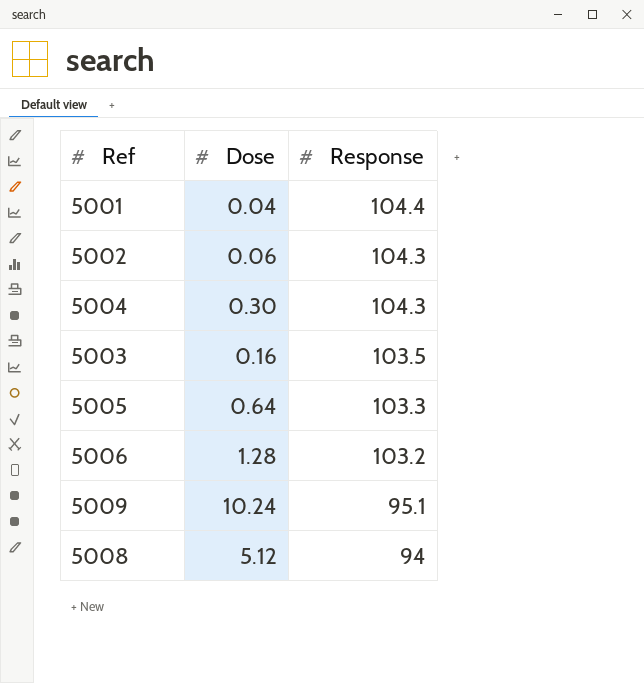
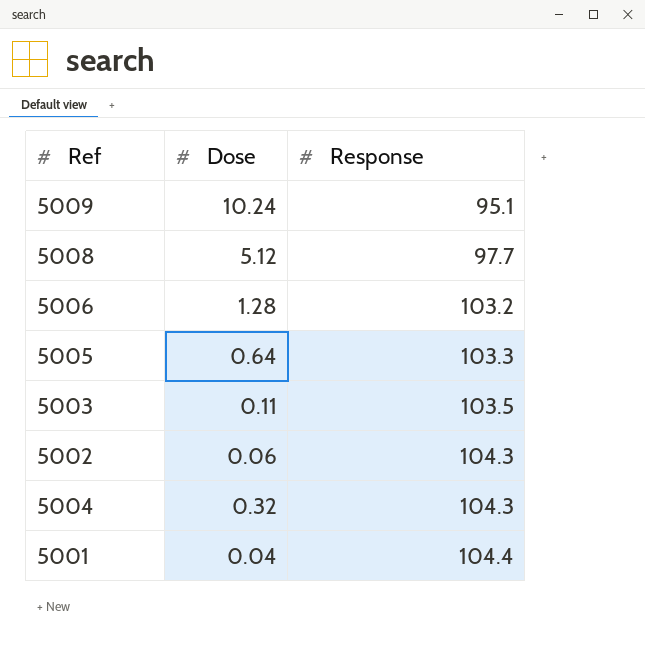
row order: Response descending -> Response ascending
5008 | Response: 94 -> 97.7
5003 | Dose: 0.16 -> 0.11
5004 | Dose: 0.30 -> 0.32

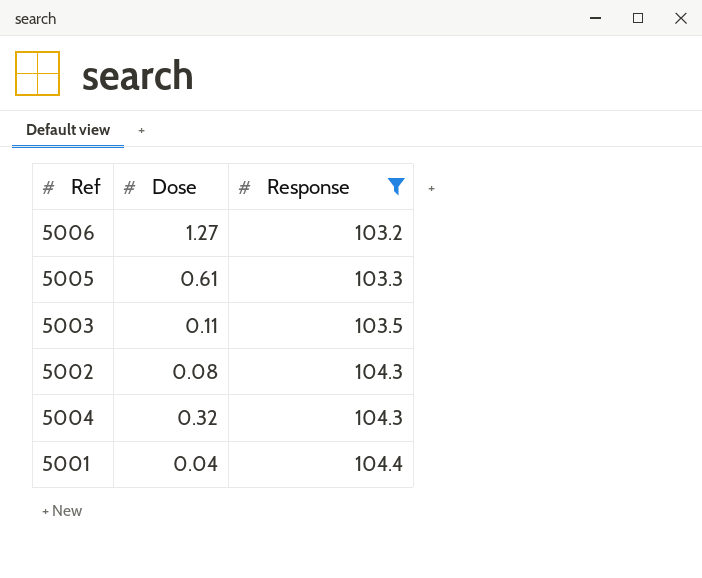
filter: none -> Response >= 103.2
5006 | Dose: 1.28 -> 1.27
5005 | Dose: 0.64 -> 0.61
5002 | Dose: 0.06 -> 0.08

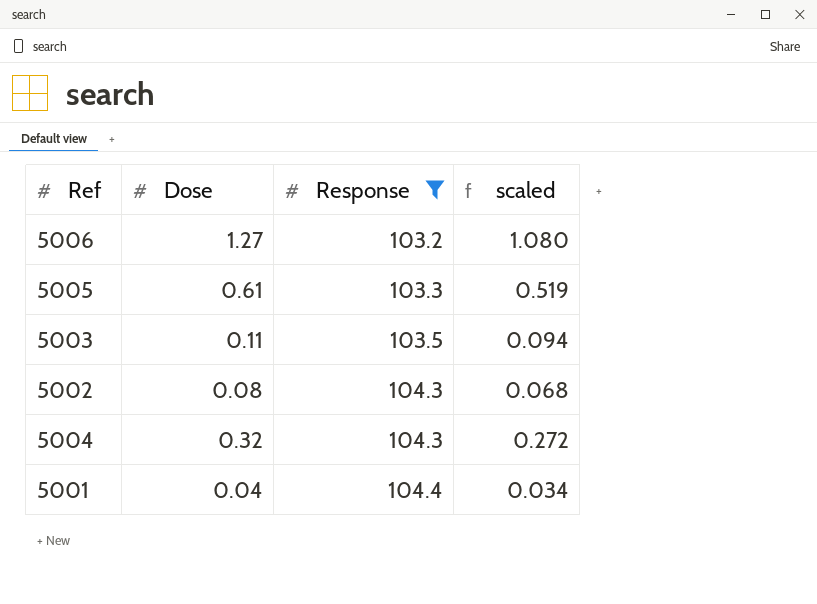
column scaled | formula: none -> [Dose] * 0.85

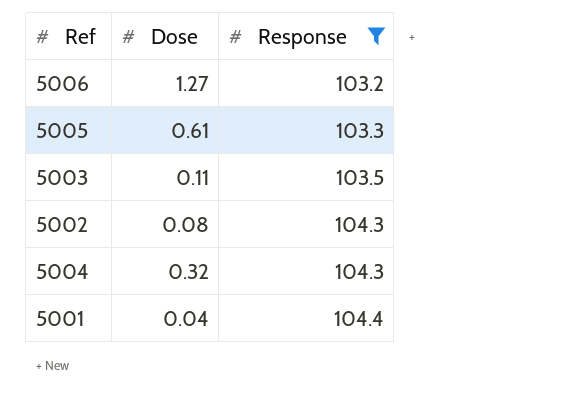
column scaled | formula: [Dose] * 0.85 -> none

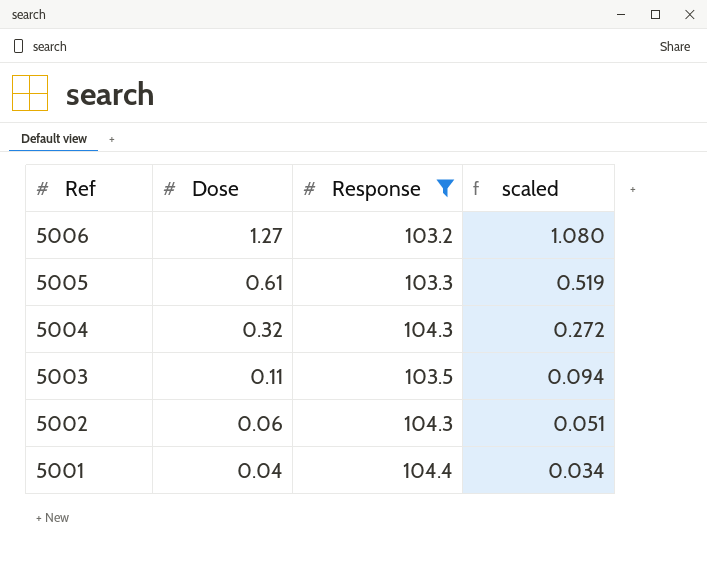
row order: Response ascending -> Ref descending
column scaled | formula: none -> [Dose] * 0.85
5002 | Dose: 0.08 -> 0.06

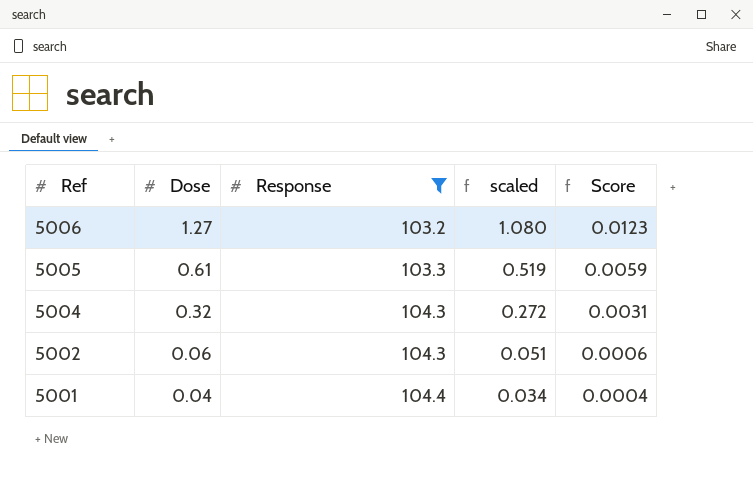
column Score | formula: none -> [Dose] / [Response]
row 5003: 0.11 | 103.5 | 0.094 -> none

